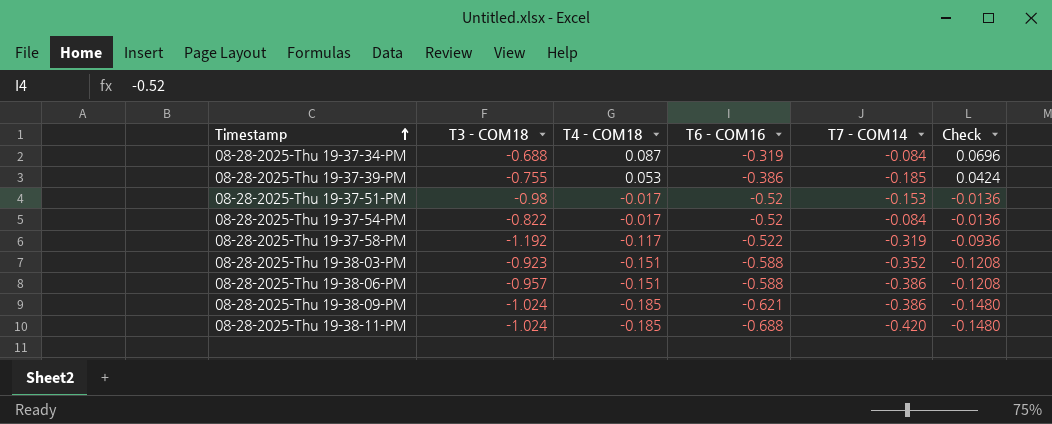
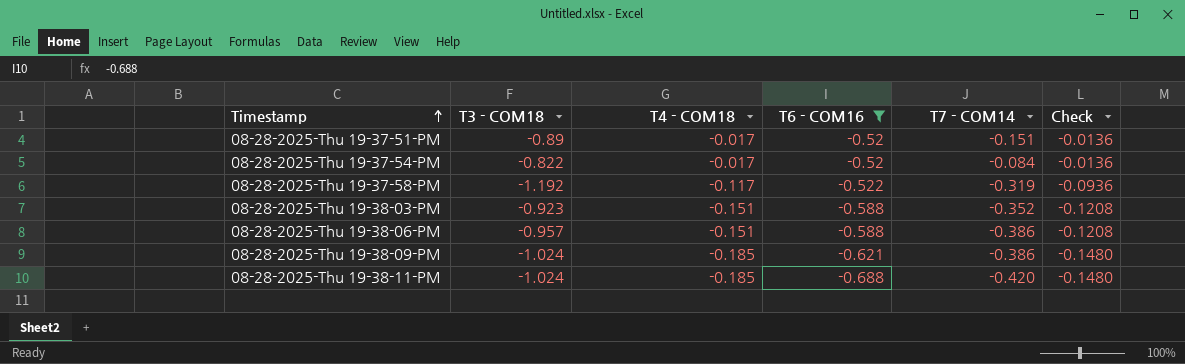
filter: none -> T6 - COM16 <= -0.52
08-28-2025-Thu 19-37-51-PM | T3 - COM18: -0.98 -> -0.89
08-28-2025-Thu 19-37-51-PM | T7 - COM14: -0.153 -> -0.151

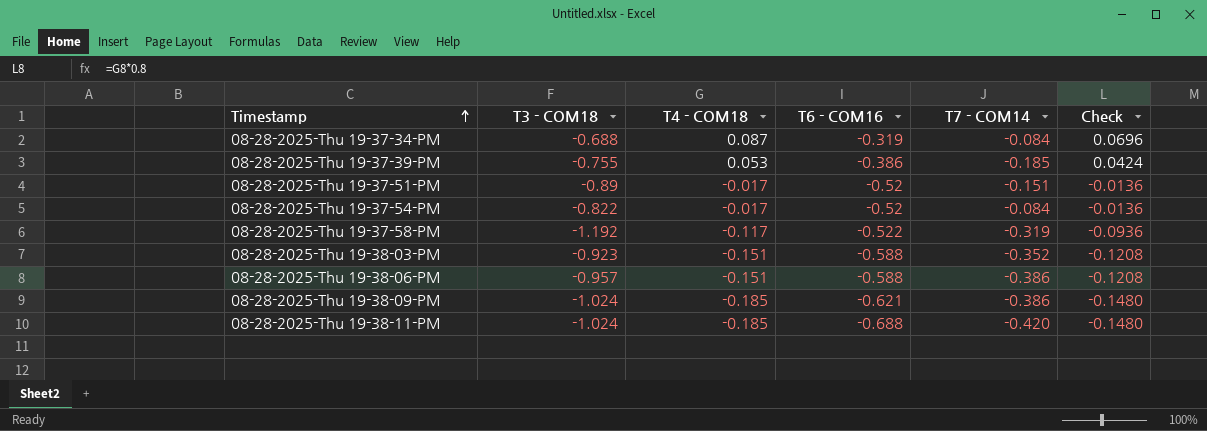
filter: T6 - COM16 <= -0.52 -> none

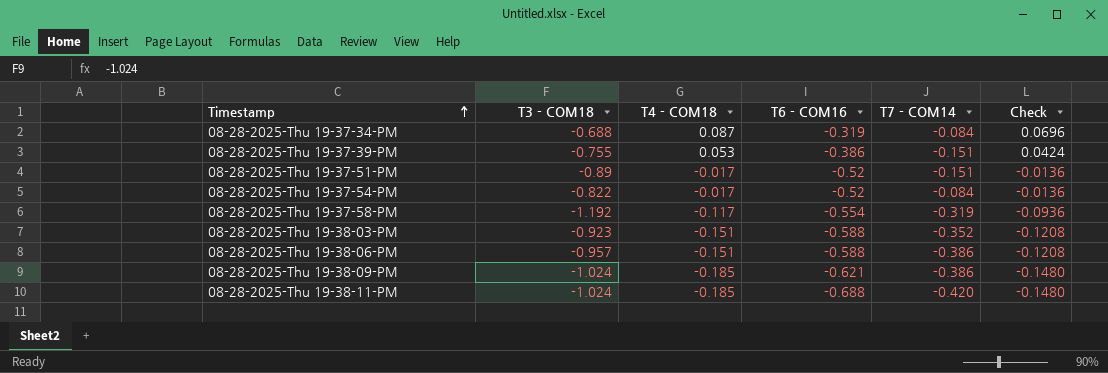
08-28-2025-Thu 19-37-39-PM | T7 - COM14: -0.185 -> -0.151
08-28-2025-Thu 19-37-58-PM | T6 - COM16: -0.522 -> -0.554

